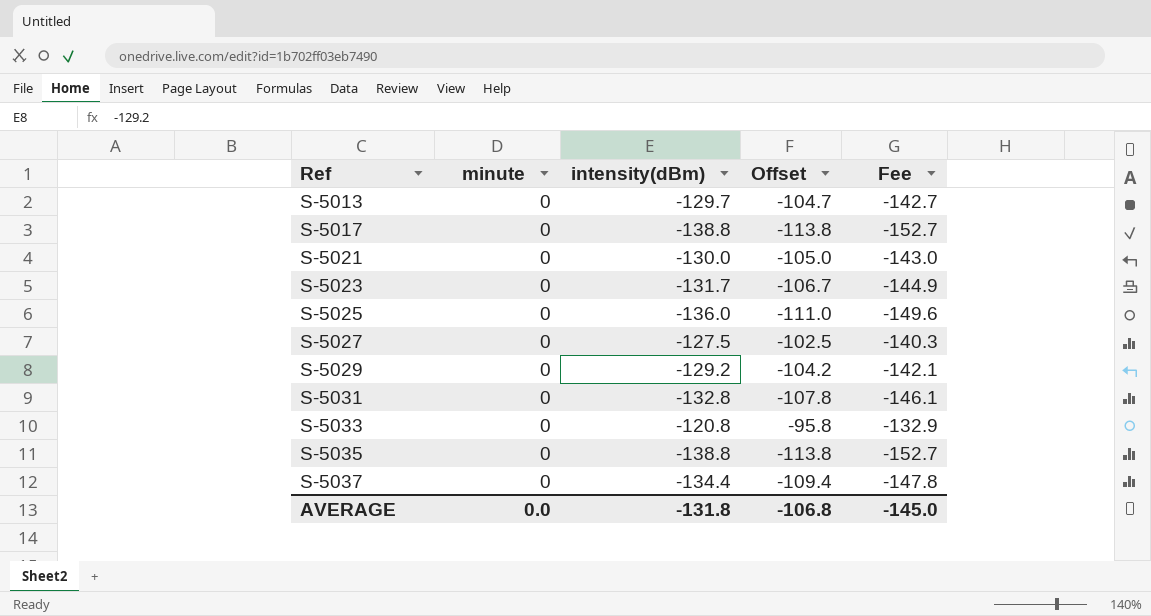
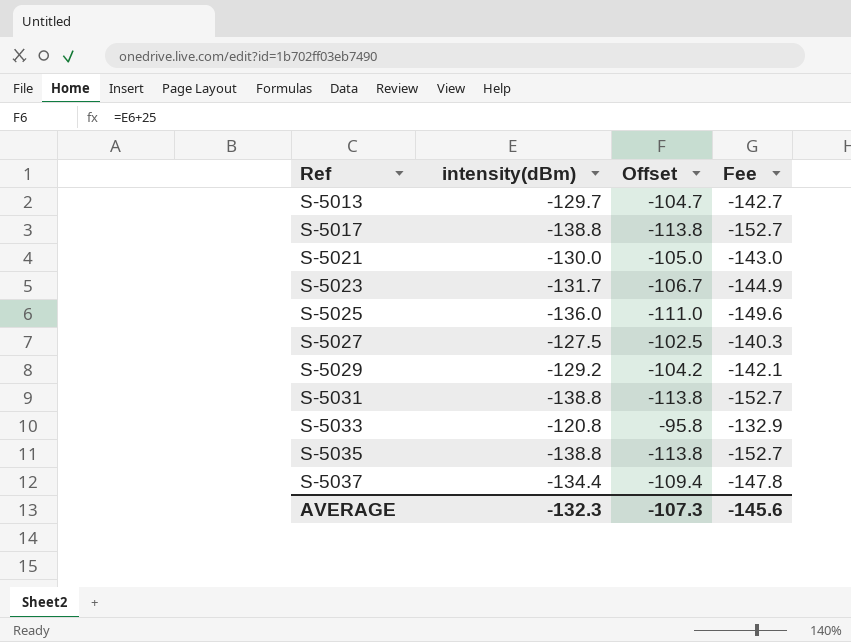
column minute | position: 2 -> none
S-5031 | intensity(dBm): -132.8 -> -138.8
S-5031 | Offset: -107.8 -> -113.8
S-5031 | Fee: -146.1 -> -152.7
AVERAGE | intensity(dBm): -131.8 -> -132.3
AVERAGE | Offset: -106.8 -> -107.3
AVERAGE | Fee: -145.0 -> -145.6

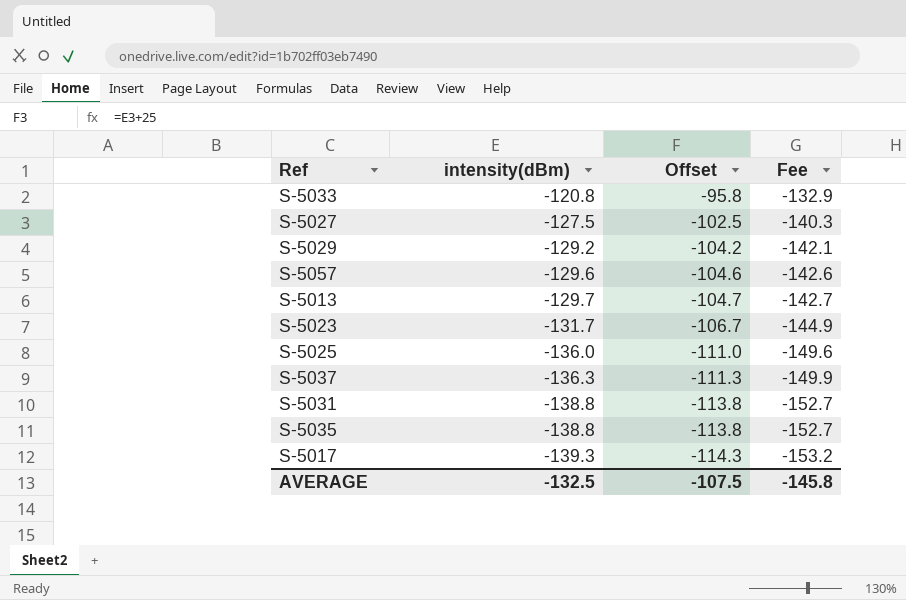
row order: Ref ascending -> intensity(dBm) descending
row S-5021: -130.0 | -105.0 | -143.0 -> none
row S-5057: none -> -129.6 | -104.6 | -142.6
S-5037 | intensity(dBm): -134.4 -> -136.3
S-5037 | Offset: -109.4 -> -111.3
S-5037 | Fee: -147.8 -> -149.9
S-5017 | intensity(dBm): -138.8 -> -139.3
S-5017 | Offset: -113.8 -> -114.3
S-5017 | Fee: -152.7 -> -153.2
AVERAGE | intensity(dBm): -132.3 -> -132.5
AVERAGE | Offset: -107.3 -> -107.5
AVERAGE | Fee: -145.6 -> -145.8

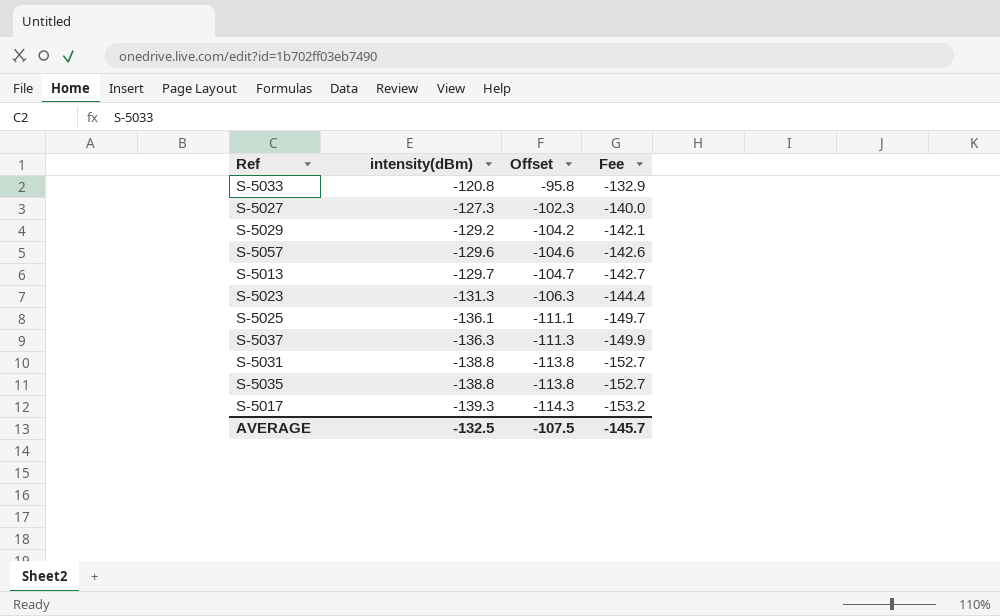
S-5027 | intensity(dBm): -127.5 -> -127.3
S-5027 | Offset: -102.5 -> -102.3
S-5027 | Fee: -140.3 -> -140.0
S-5023 | intensity(dBm): -131.7 -> -131.3
S-5023 | Offset: -106.7 -> -106.3
S-5023 | Fee: -144.9 -> -144.4
S-5025 | intensity(dBm): -136.0 -> -136.1
S-5025 | Offset: -111.0 -> -111.1
S-5025 | Fee: -149.6 -> -149.7
AVERAGE | Fee: -145.8 -> -145.7

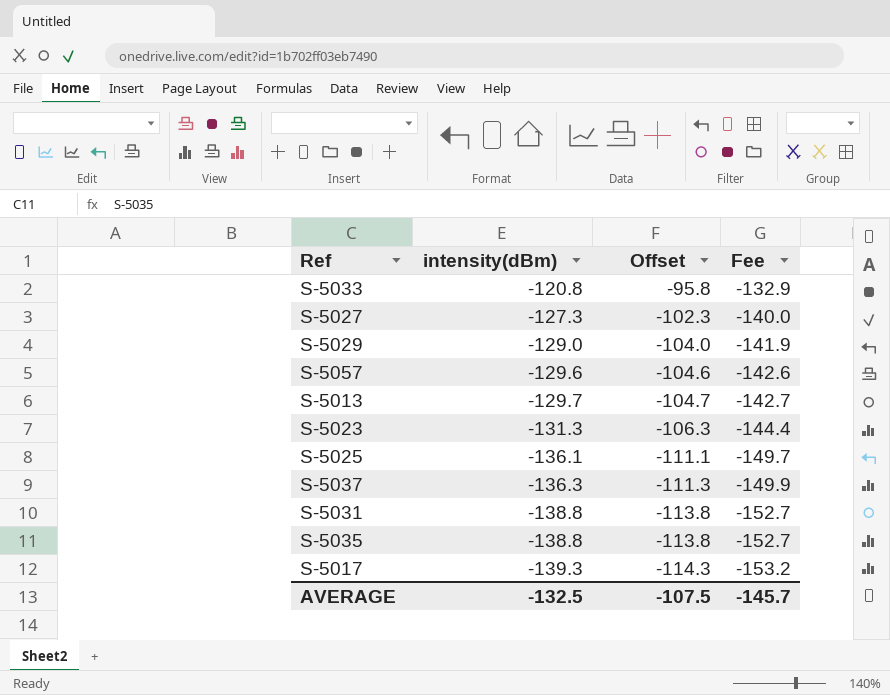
S-5029 | intensity(dBm): -129.2 -> -129.0
S-5029 | Offset: -104.2 -> -104.0
S-5029 | Fee: -142.1 -> -141.9

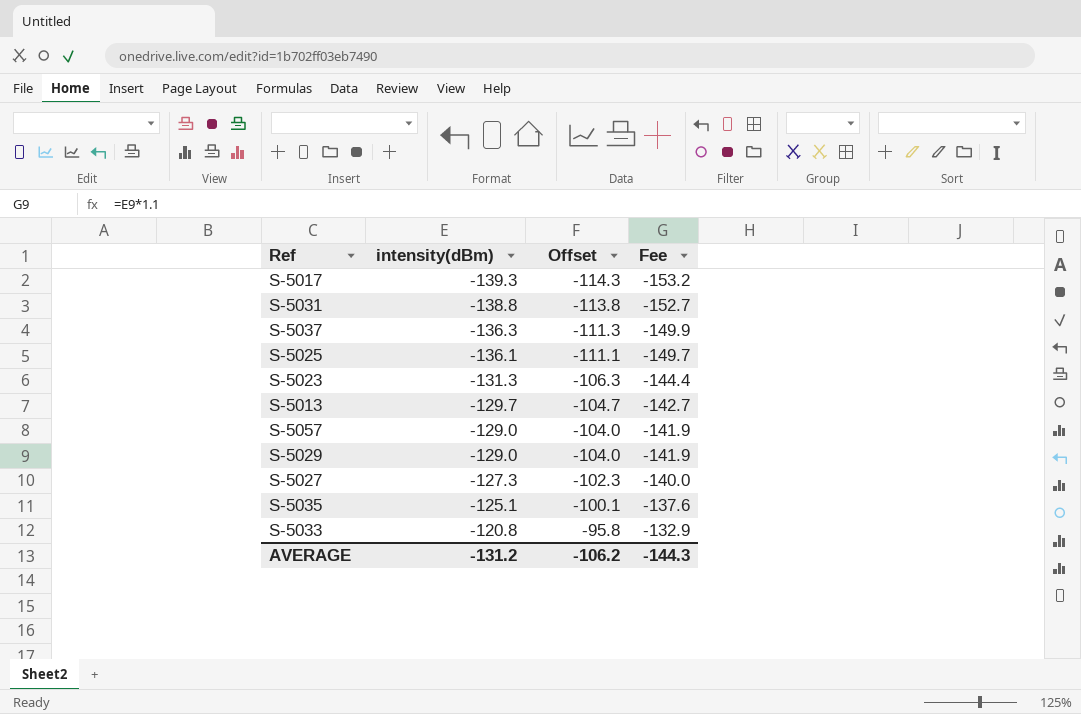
row order: intensity(dBm) descending -> intensity(dBm) ascending
S-5057 | intensity(dBm): -129.6 -> -129.0
S-5057 | Offset: -104.6 -> -104.0
S-5057 | Fee: -142.6 -> -141.9
S-5035 | intensity(dBm): -138.8 -> -125.1
S-5035 | Offset: -113.8 -> -100.1
S-5035 | Fee: -152.7 -> -137.6
AVERAGE | intensity(dBm): -132.5 -> -131.2
AVERAGE | Offset: -107.5 -> -106.2
AVERAGE | Fee: -145.7 -> -144.3

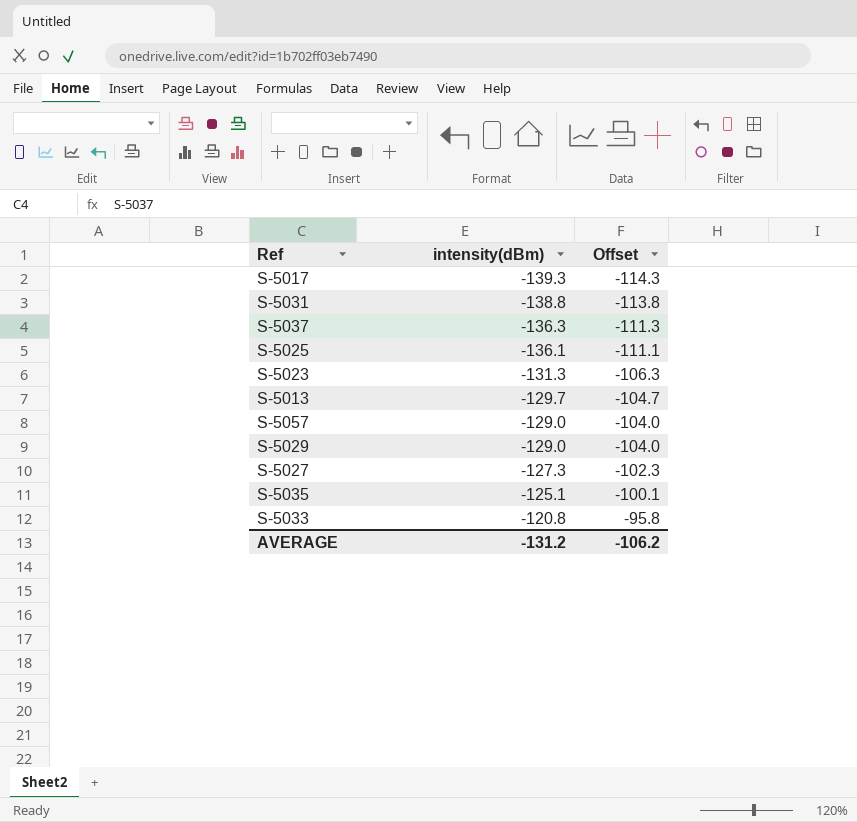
column Fee | formula: [intensity(dBm)] * 1.1 -> none

